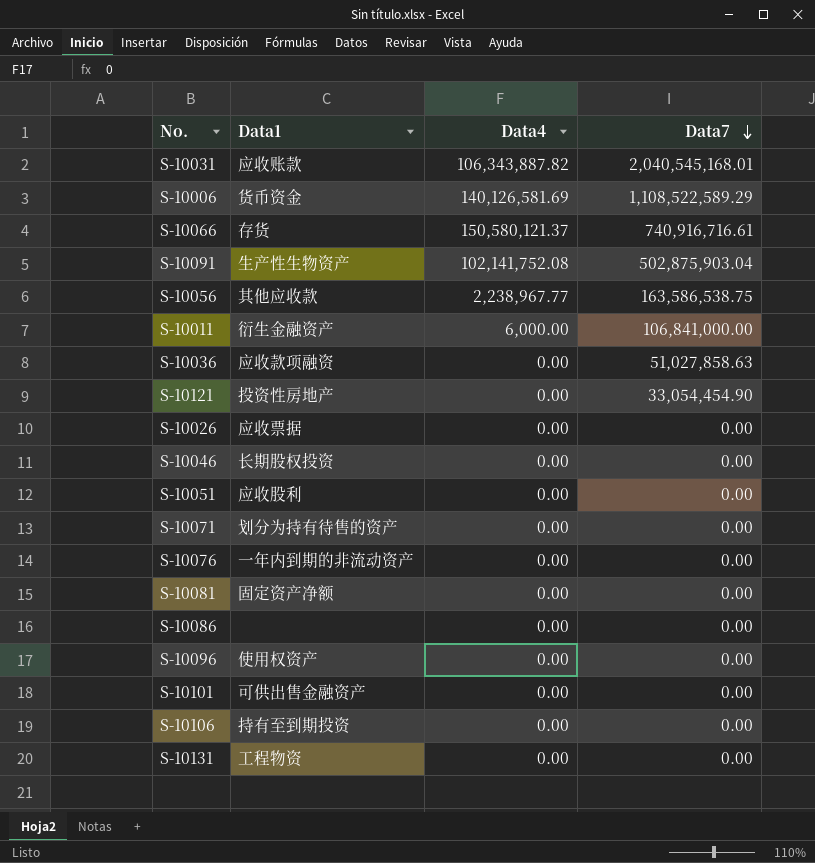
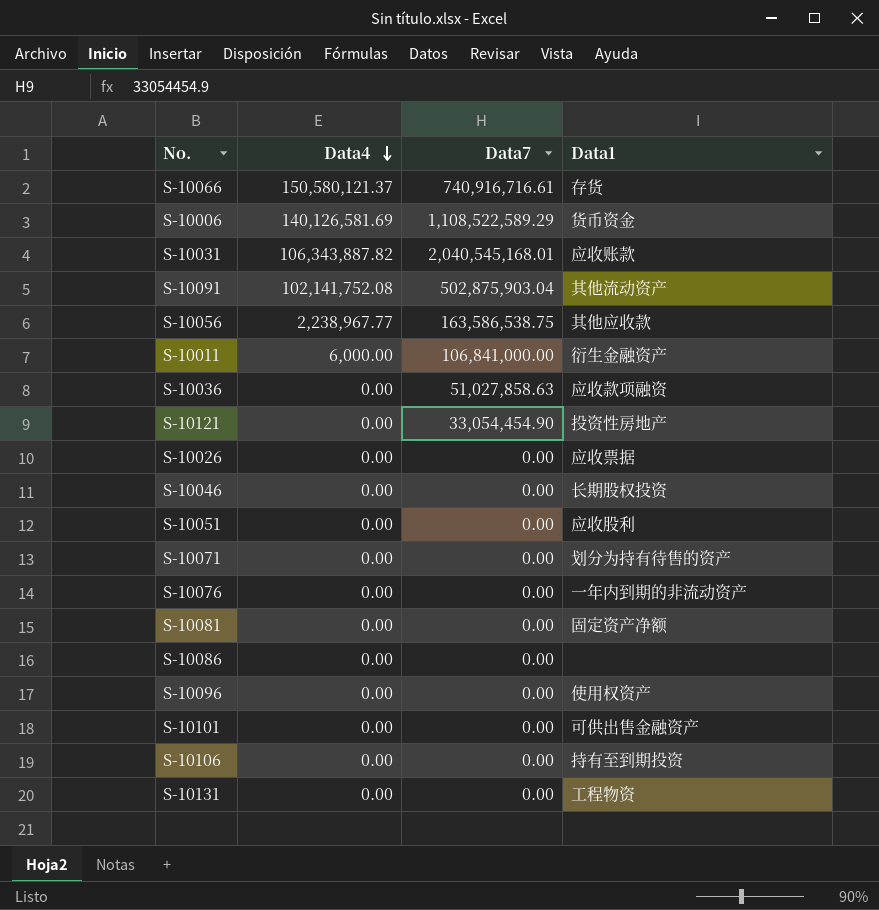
row order: Data7 descending -> Data4 descending
column Data1 | position: 2 -> 4
S-10091 | Data1: 生产性生物资产 -> 其他流动资产

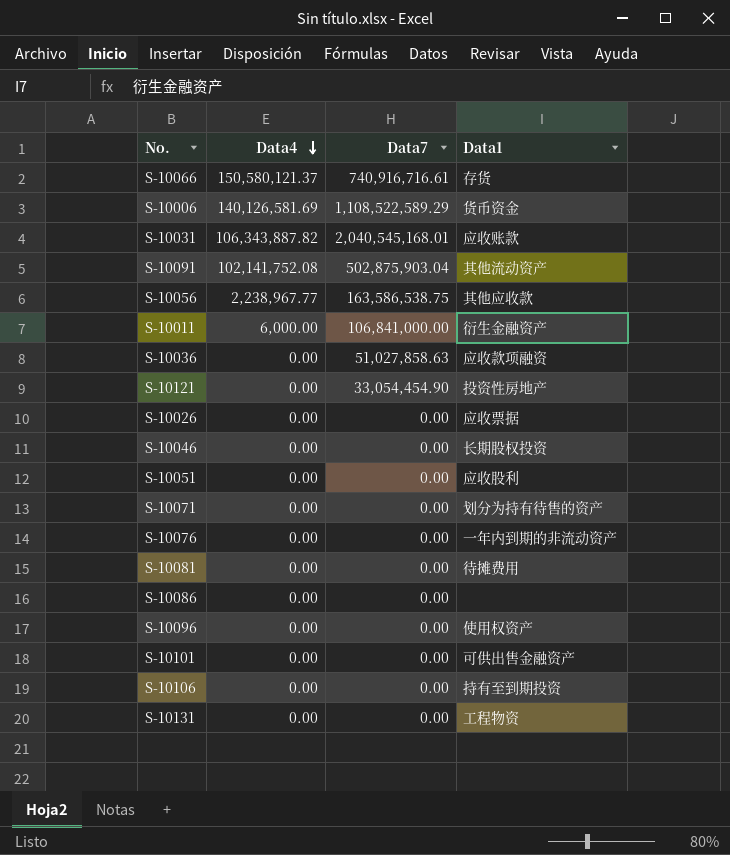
S-10081 | Data1: 固定资产净额 -> 待摊费用

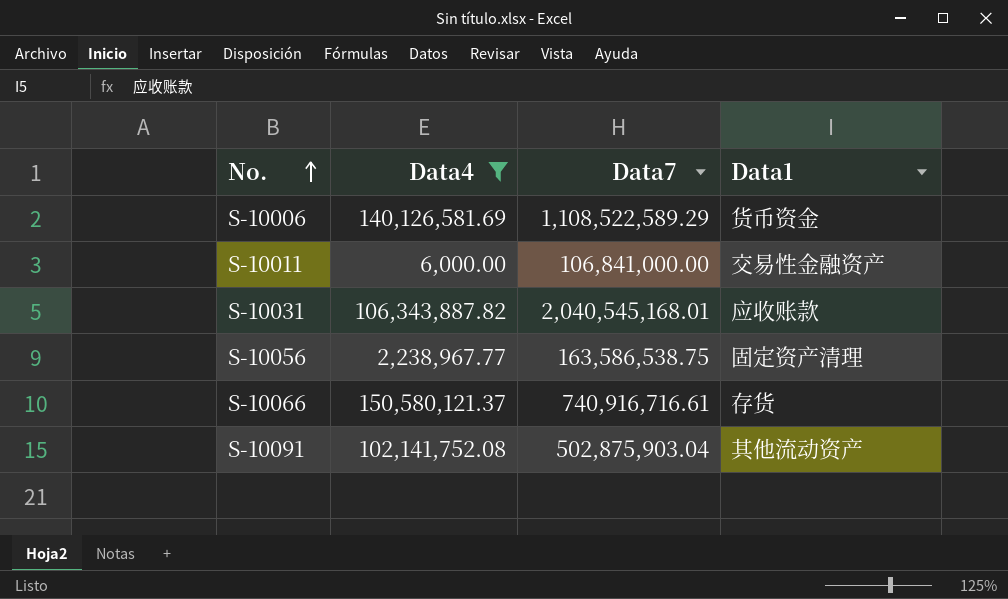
filter: none -> Data4 != 0.00
row order: Data4 descending -> No. ascending
S-10011 | Data1: 衍生金融资产 -> 交易性金融资产
S-10056 | Data1: 其他应收款 -> 固定资产清理

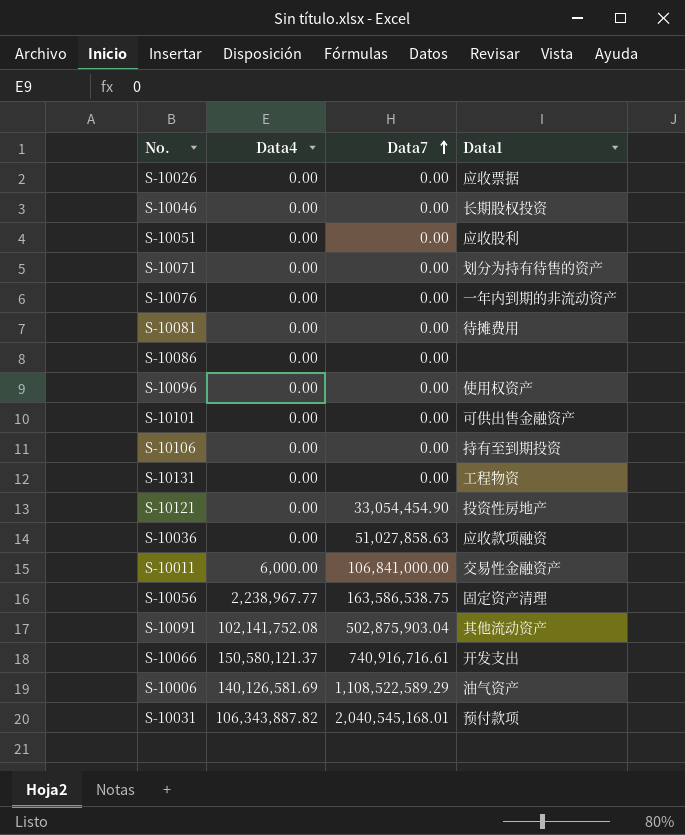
filter: Data4 != 0.00 -> none
row order: No. ascending -> Data7 ascending
S-10066 | Data1: 存货 -> 开发支出
S-10006 | Data1: 货币资金 -> 油气资产
S-10031 | Data1: 应收账款 -> 预付款项

